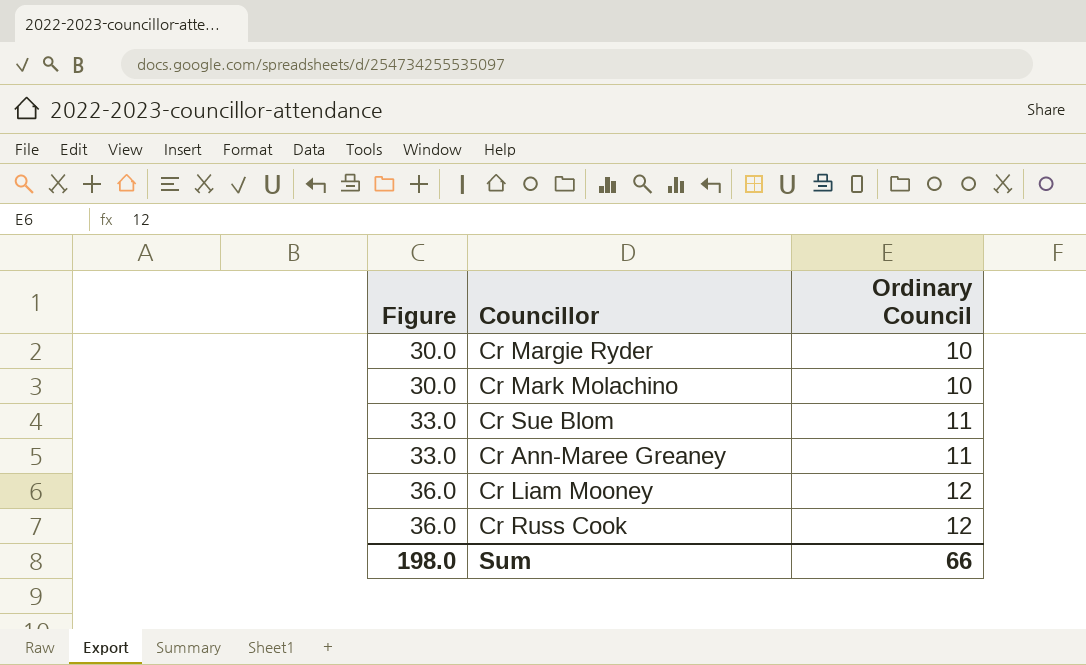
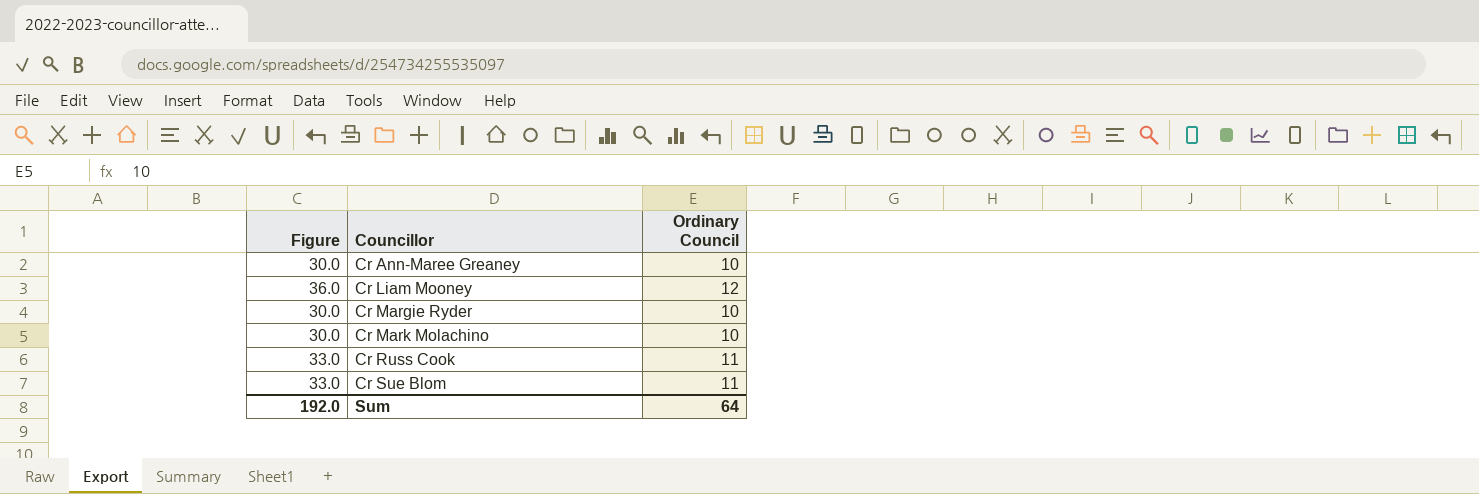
row order: Figure ascending -> Councillor ascending
Cr Ann-Maree Greaney | Figure: 33.0 -> 30.0
Cr Ann-Maree Greaney | Ordinary Council: 11 -> 10
Cr Russ Cook | Figure: 36.0 -> 33.0
Cr Russ Cook | Ordinary Council: 12 -> 11
Sum | Figure: 198.0 -> 192.0
Sum | Ordinary Council: 66 -> 64

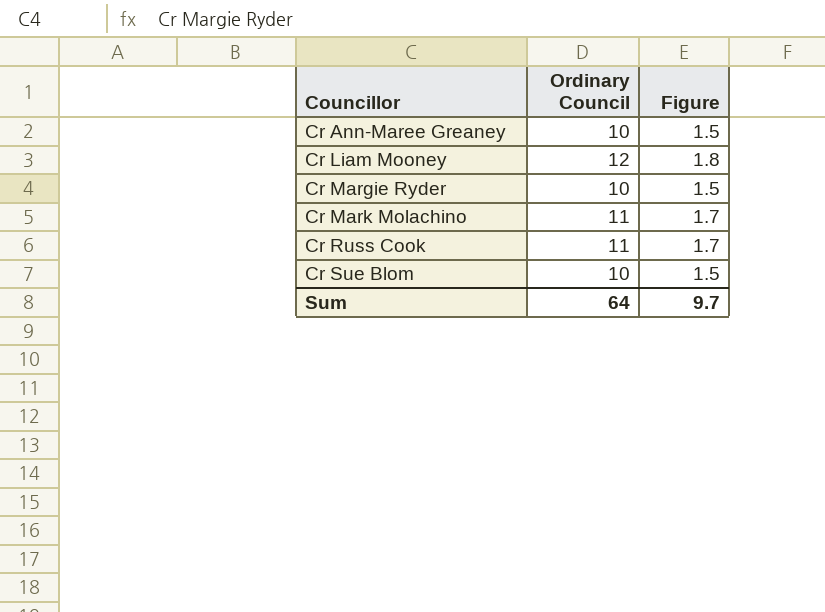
column Figure | formula: [Ordinary Council] * 3 -> [Ordinary Council] * 0.15
column Figure | position: 1 -> 3
Cr Mark Molachino | Ordinary Council: 10 -> 11
Cr Sue Blom | Ordinary Council: 11 -> 10
Sum | Figure: 192.0 -> 9.7

